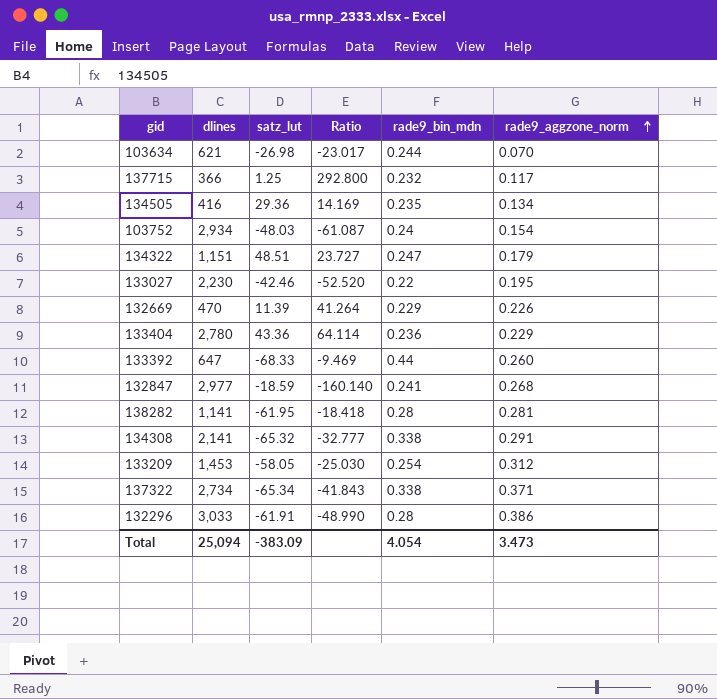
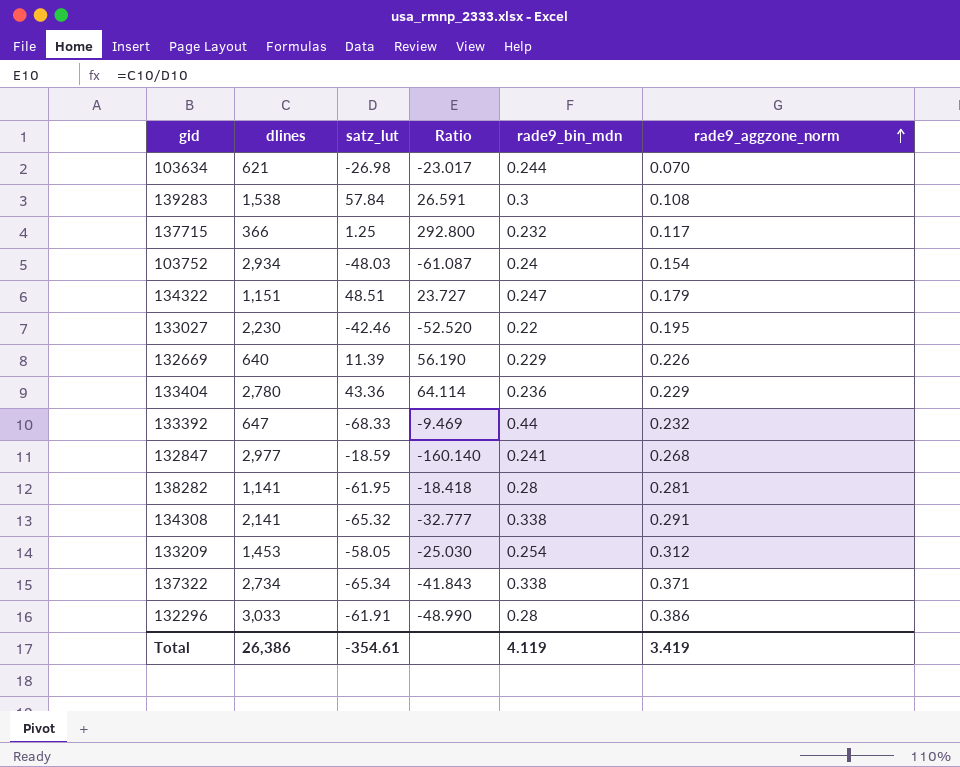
row 134505: 416 | 29.36 | 14.169 | 0.235 | 0.134 -> none
row 139283: none -> 1,538 | 57.84 | 26.591 | 0.3 | 0.108
132669 | dlines: 470 -> 640
132669 | Ratio: 41.264 -> 56.190
133392 | rade9_aggzone_norm: 0.260 -> 0.232
Total | dlines: 25,094 -> 26,386
Total | satz_lut: -383.09 -> -354.61
Total | rade9_bin_mdn: 4.054 -> 4.119
Total | rade9_aggzone_norm: 3.473 -> 3.419

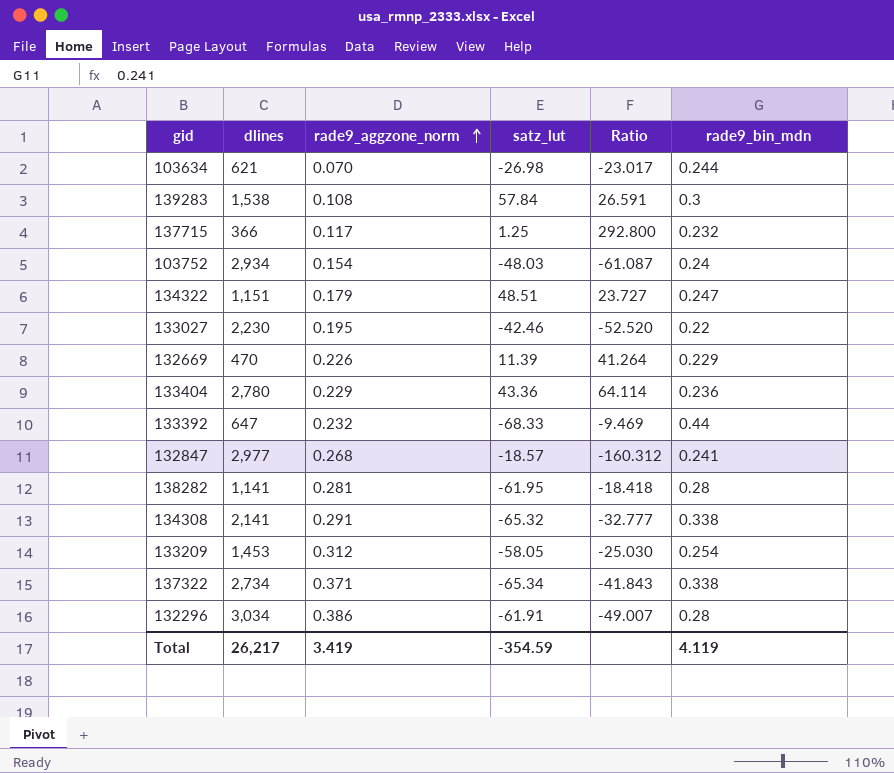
column rade9_aggzone_norm | position: 6 -> 3
132669 | dlines: 640 -> 470
132669 | Ratio: 56.190 -> 41.264
132847 | satz_lut: -18.59 -> -18.57
132847 | Ratio: -160.140 -> -160.312
132296 | dlines: 3,033 -> 3,034
132296 | Ratio: -48.990 -> -49.007
Total | dlines: 26,386 -> 26,217
Total | satz_lut: -354.61 -> -354.59

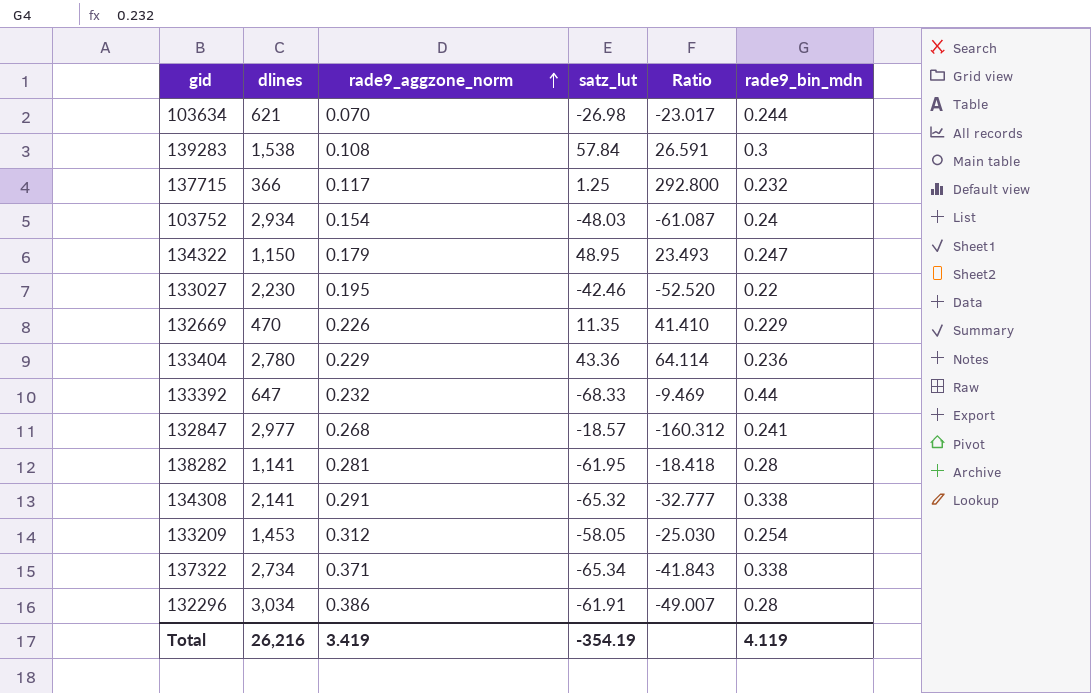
134322 | dlines: 1,151 -> 1,150
134322 | satz_lut: 48.51 -> 48.95
134322 | Ratio: 23.727 -> 23.493
132669 | satz_lut: 11.39 -> 11.35
132669 | Ratio: 41.264 -> 41.410
Total | dlines: 26,217 -> 26,216
Total | satz_lut: -354.59 -> -354.19

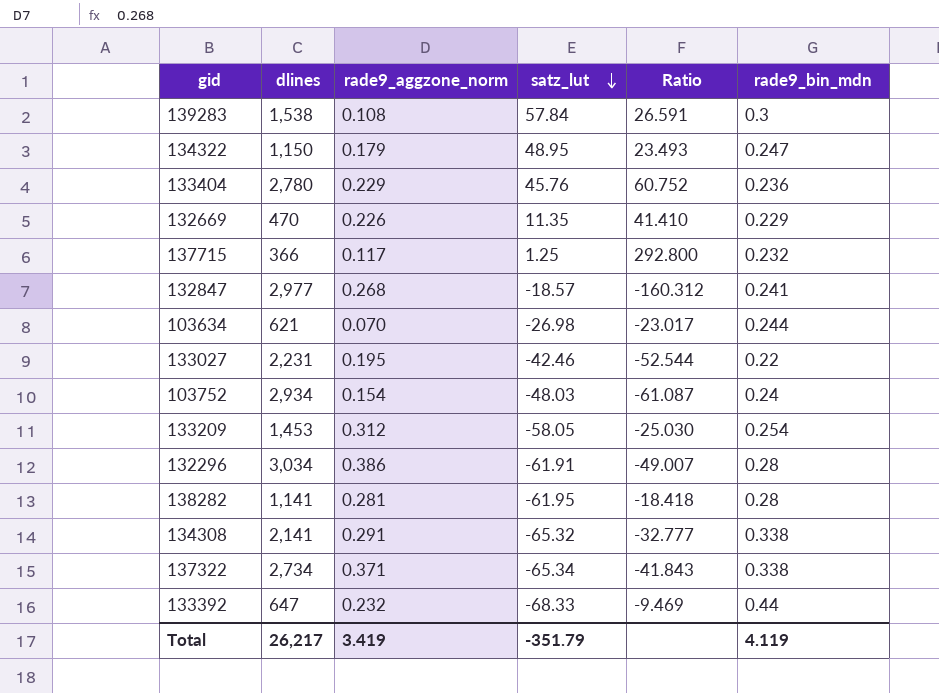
row order: rade9_aggzone_norm ascending -> satz_lut descending
133404 | satz_lut: 43.36 -> 45.76
133404 | Ratio: 64.114 -> 60.752
133027 | dlines: 2,230 -> 2,231
133027 | Ratio: -52.520 -> -52.544
Total | dlines: 26,216 -> 26,217
Total | satz_lut: -354.19 -> -351.79

